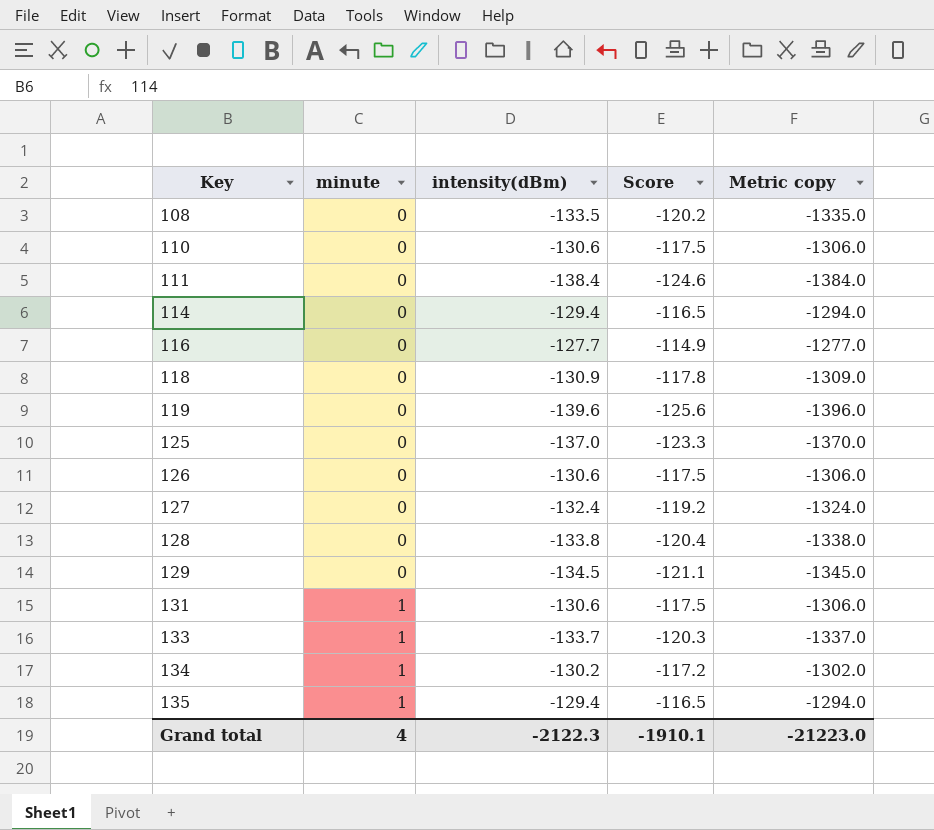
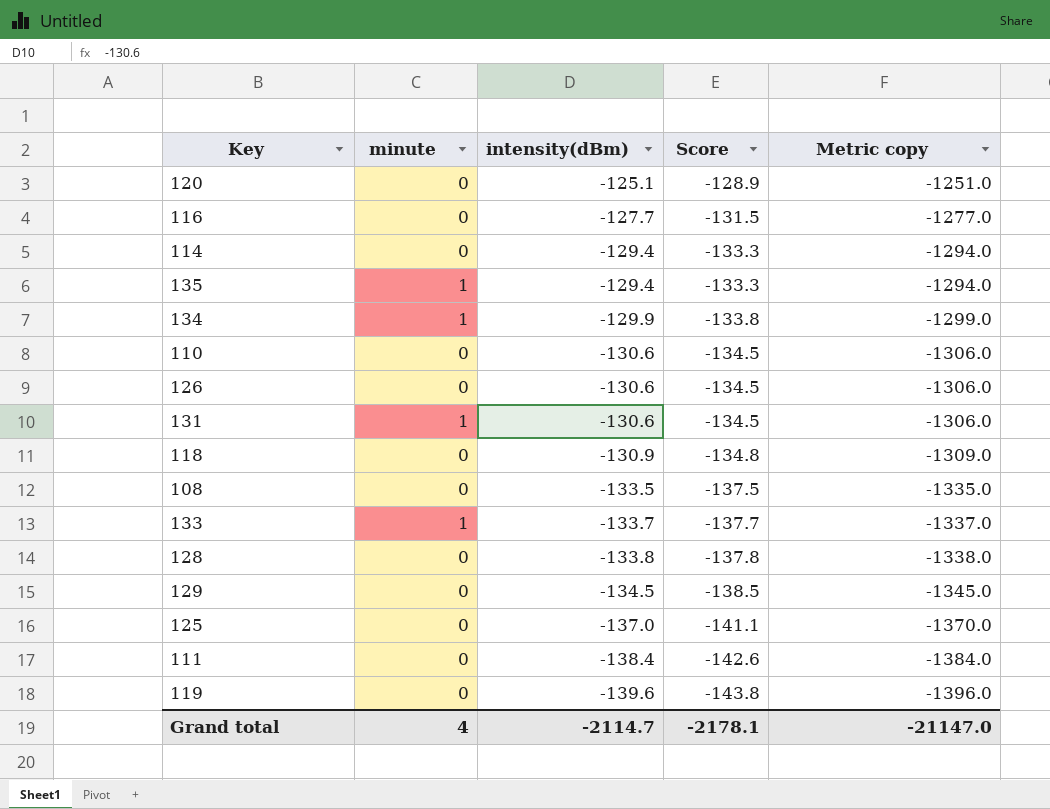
row order: Key ascending -> intensity(dBm) descending
column Score | formula: [intensity(dBm)] * 0.9 -> [intensity(dBm)] * 1.03
row 127: 0 | -132.4 | -119.2 | -1324.0 -> none
row 120: none -> 0 | -125.1 | -128.9 | -1251.0
134 | intensity(dBm): -130.2 -> -129.9
134 | Metric copy: -1302.0 -> -1299.0
Grand total | intensity(dBm): -2122.3 -> -2114.7
Grand total | Score: -1910.1 -> -2178.1
Grand total | Metric copy: -21223.0 -> -21147.0

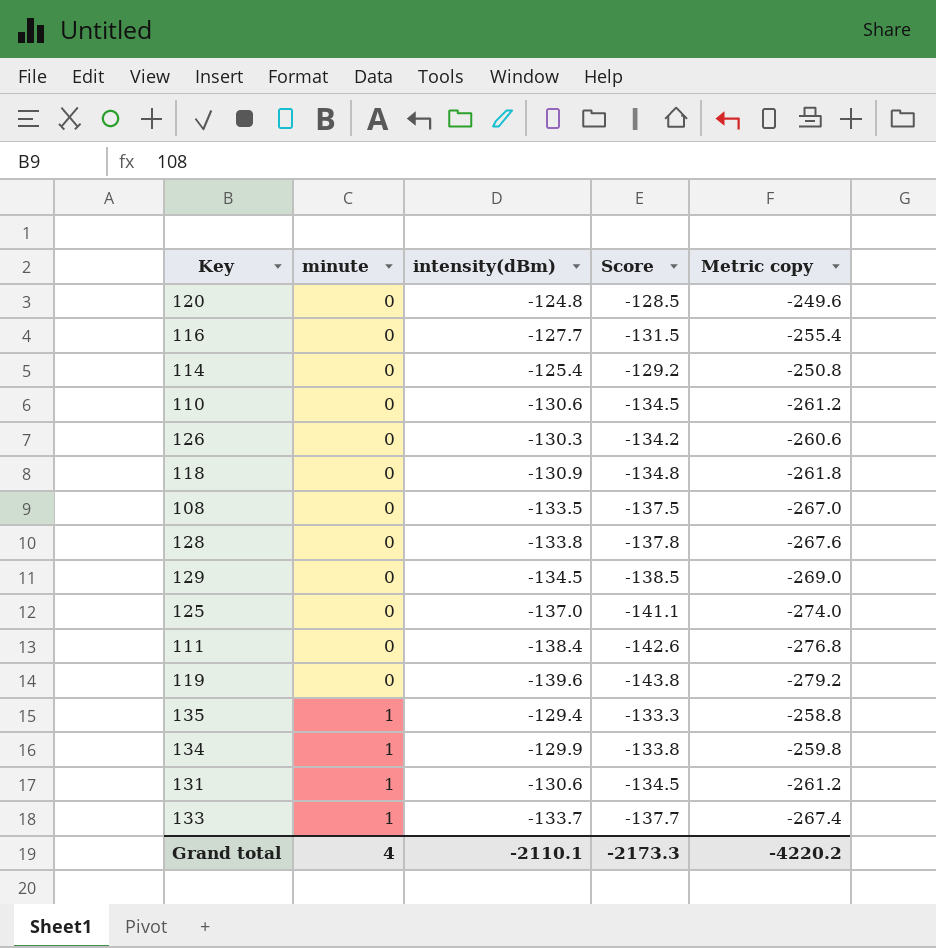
row order: intensity(dBm) descending -> minute ascending
column Metric copy | formula: [intensity(dBm)] * 10 -> [intensity(dBm)] * 2
120 | intensity(dBm): -125.1 -> -124.8
120 | Score: -128.9 -> -128.5
114 | intensity(dBm): -129.4 -> -125.4
114 | Score: -133.3 -> -129.2
126 | intensity(dBm): -130.6 -> -130.3
126 | Score: -134.5 -> -134.2
Grand total | intensity(dBm): -2114.7 -> -2110.1
Grand total | Score: -2178.1 -> -2173.3
Grand total | Metric copy: -21147.0 -> -4220.2

